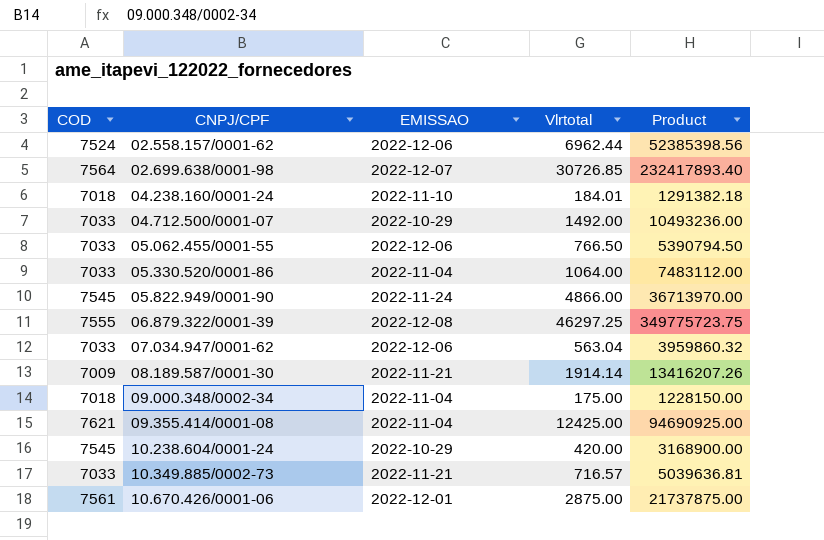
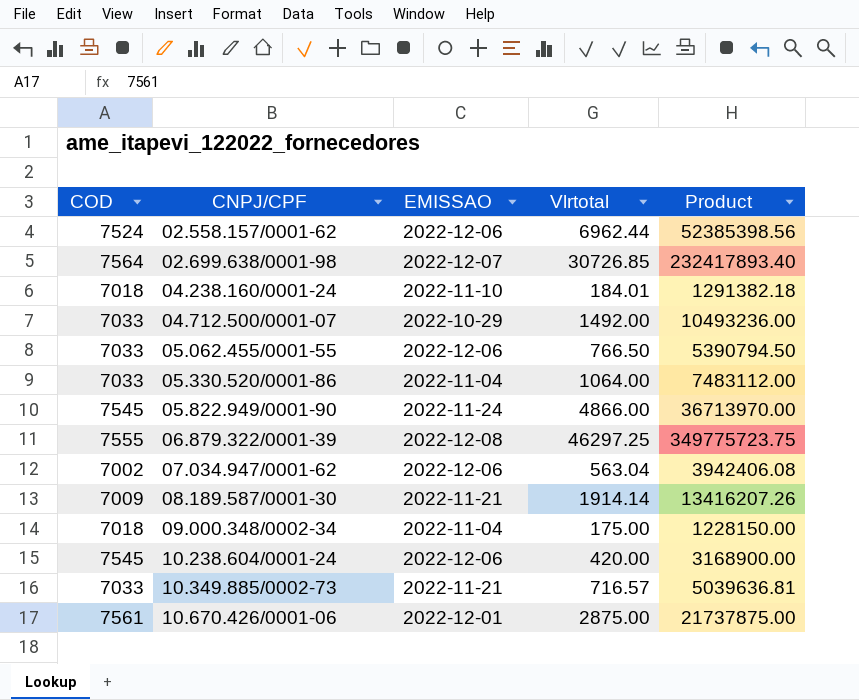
row 09.355.414/0001-08: 7621 | 2022-11-04 | 12425.00 | 94690925.00 -> none
07.034.947/0001-62 | COD: 7033 -> 7002
07.034.947/0001-62 | Product: 3959860.32 -> 3942406.08
10.238.604/0001-24 | EMISSAO: 2022-10-29 -> 2022-12-06

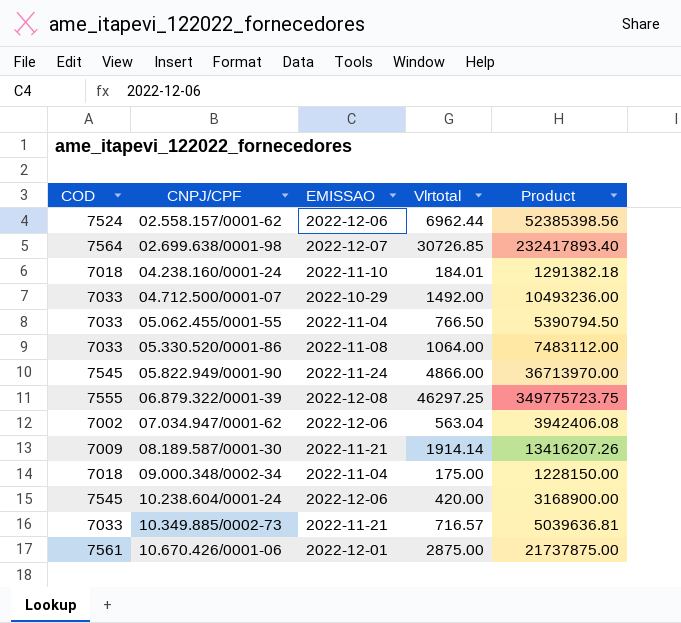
05.062.455/0001-55 | EMISSAO: 2022-12-06 -> 2022-11-04
05.330.520/0001-86 | EMISSAO: 2022-11-04 -> 2022-11-08

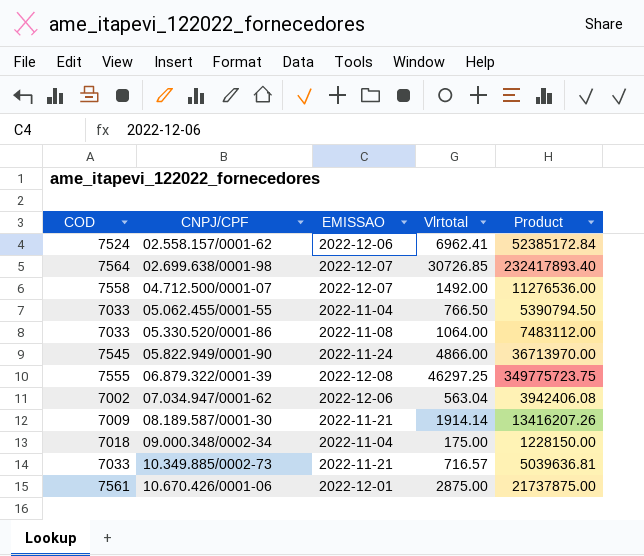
row 04.238.160/0001-24: 7018 | 2022-11-10 | 184.01 | 1291382.18 -> none
row 10.238.604/0001-24: 7545 | 2022-12-06 | 420.00 | 3168900.00 -> none
02.558.157/0001-62 | Vlrtotal: 6962.44 -> 6962.41
02.558.157/0001-62 | Product: 52385398.56 -> 52385172.84
04.712.500/0001-07 | COD: 7033 -> 7558
04.712.500/0001-07 | EMISSAO: 2022-10-29 -> 2022-12-07
04.712.500/0001-07 | Product: 10493236.00 -> 11276536.00

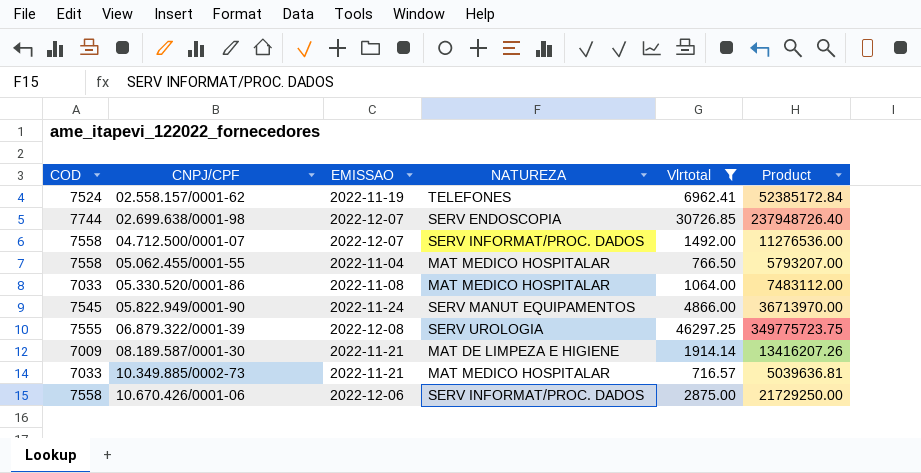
filter: none -> Vlrtotal >= 716.57
column NATUREZA | position: none -> 4
02.558.157/0001-62 | EMISSAO: 2022-12-06 -> 2022-11-19
02.699.638/0001-98 | COD: 7564 -> 7744
02.699.638/0001-98 | Product: 232417893.40 -> 237948726.40
05.062.455/0001-55 | COD: 7033 -> 7558
05.062.455/0001-55 | Product: 5390794.50 -> 5793207.00
10.670.426/0001-06 | COD: 7561 -> 7558
10.670.426/0001-06 | EMISSAO: 2022-12-01 -> 2022-12-06
10.670.426/0001-06 | Product: 21737875.00 -> 21729250.00

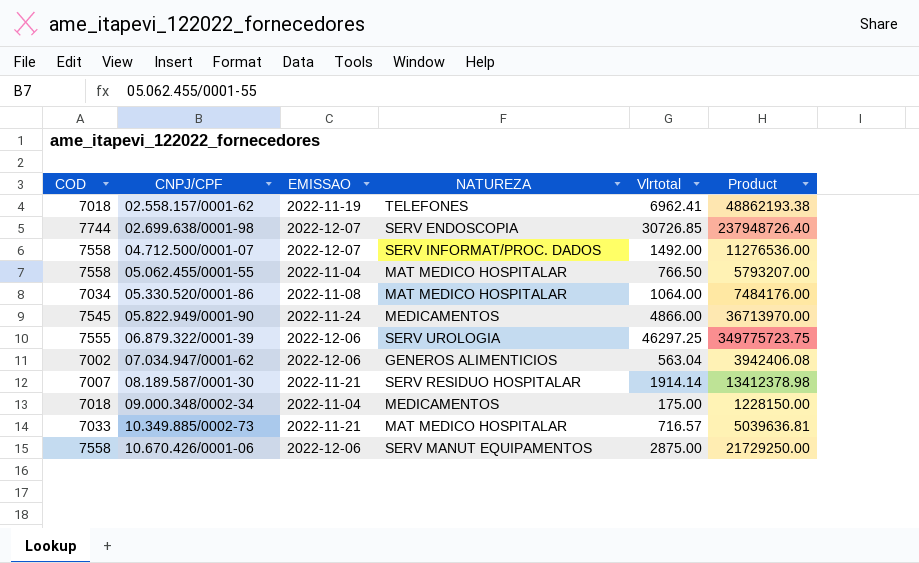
filter: Vlrtotal >= 716.57 -> none
02.558.157/0001-62 | COD: 7524 -> 7018
02.558.157/0001-62 | Product: 52385172.84 -> 48862193.38
05.330.520/0001-86 | COD: 7033 -> 7034
05.330.520/0001-86 | Product: 7483112.00 -> 7484176.00
05.822.949/0001-90 | NATUREZA: SERV MANUT EQUIPAMENTOS -> MEDICAMENTOS
06.879.322/0001-39 | EMISSAO: 2022-12-08 -> 2022-12-06
08.189.587/0001-30 | COD: 7009 -> 7007
08.189.587/0001-30 | NATUREZA: MAT DE LIMPEZA E HIGIENE -> SERV RESIDUO HOSPITALAR
08.189.587/0001-30 | Product: 13416207.26 -> 13412378.98
10.670.426/0001-06 | NATUREZA: SERV INFORMAT/PROC. DADOS -> SERV MANUT EQUIPAMENTOS

